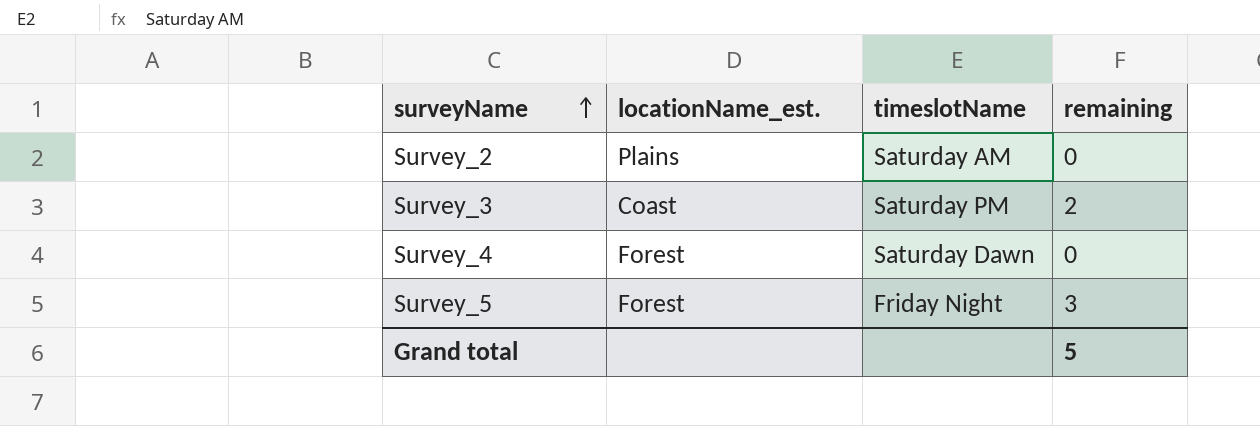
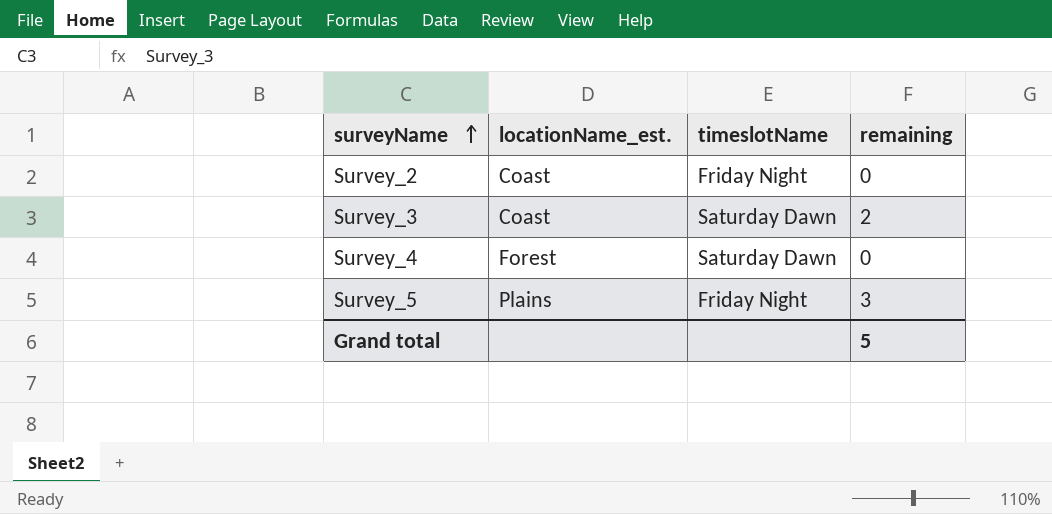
Survey_2 | locationName_est.: Plains -> Coast
Survey_2 | timeslotName: Saturday AM -> Friday Night
Survey_3 | timeslotName: Saturday PM -> Saturday Dawn
Survey_5 | locationName_est.: Forest -> Plains

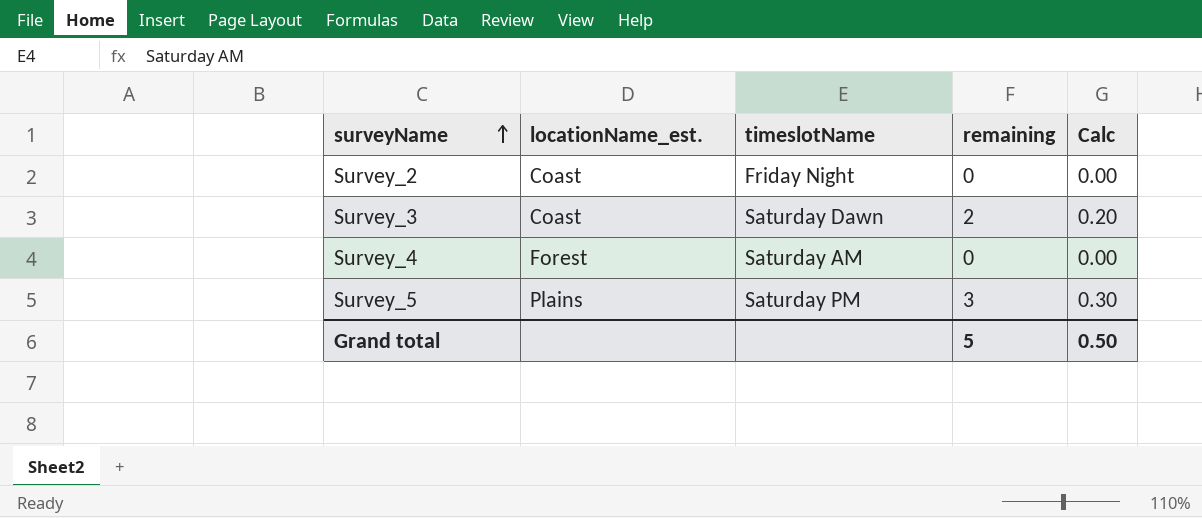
column Calc | formula: none -> [remaining] * 0.1
Survey_4 | timeslotName: Saturday Dawn -> Saturday AM
Survey_5 | timeslotName: Friday Night -> Saturday PM

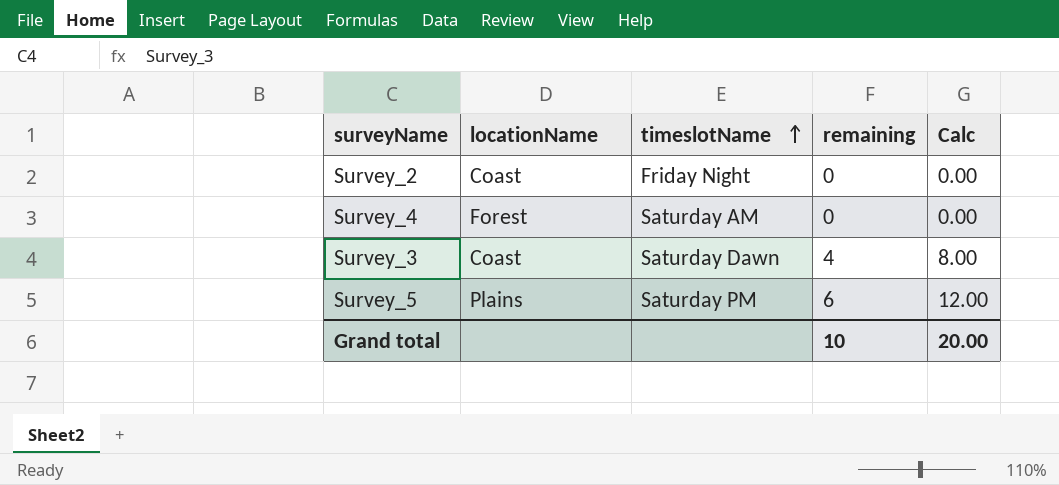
row order: surveyName ascending -> timeslotName ascending
column name: locationName_est. -> locationName
column Calc | formula: [remaining] * 0.1 -> [remaining] * 2
Survey_3 | remaining: 2 -> 4
Survey_5 | remaining: 3 -> 6
Grand total | remaining: 5 -> 10
Grand total | Calc: 0.50 -> 20.00

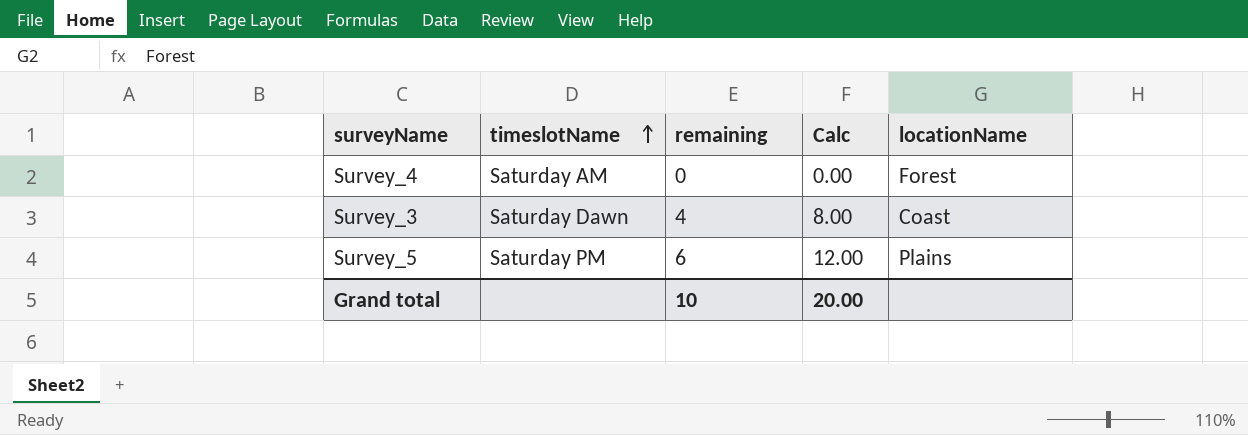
column locationName | position: 2 -> 5
row Survey_2: Coast | Friday Night | 0 | 0.00 -> none

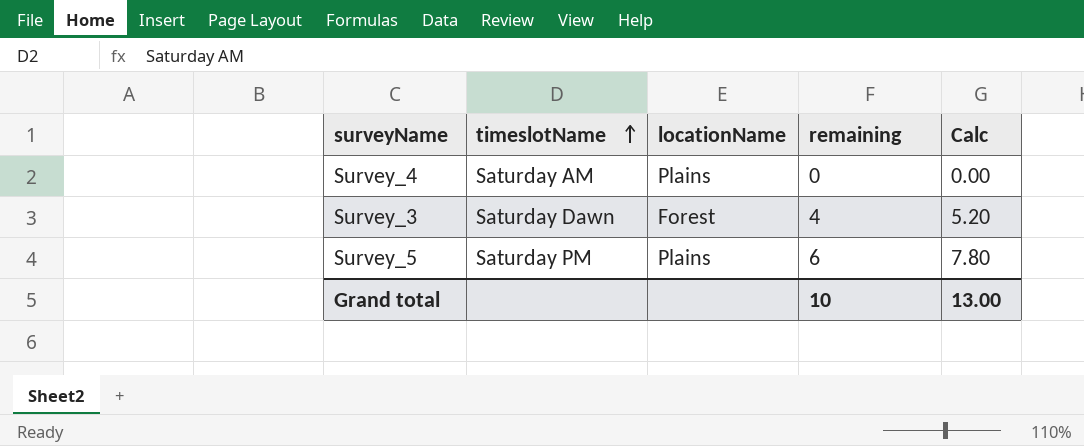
column locationName | position: 5 -> 3
column Calc | formula: [remaining] * 2 -> [remaining] * 1.3
Survey_4 | locationName: Forest -> Plains
Survey_3 | locationName: Coast -> Forest
Grand total | Calc: 20.00 -> 13.00

